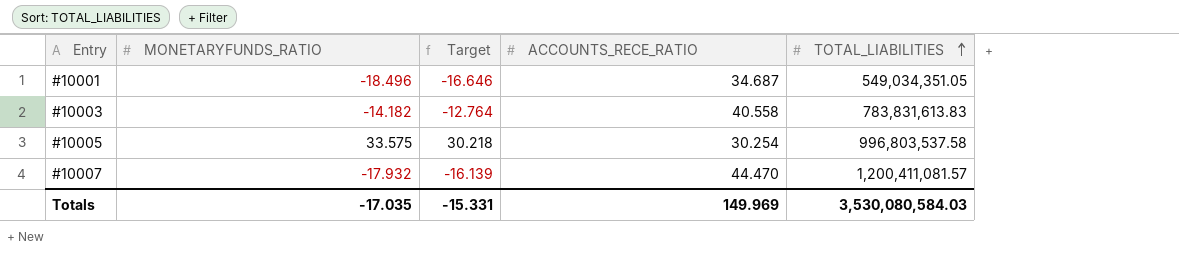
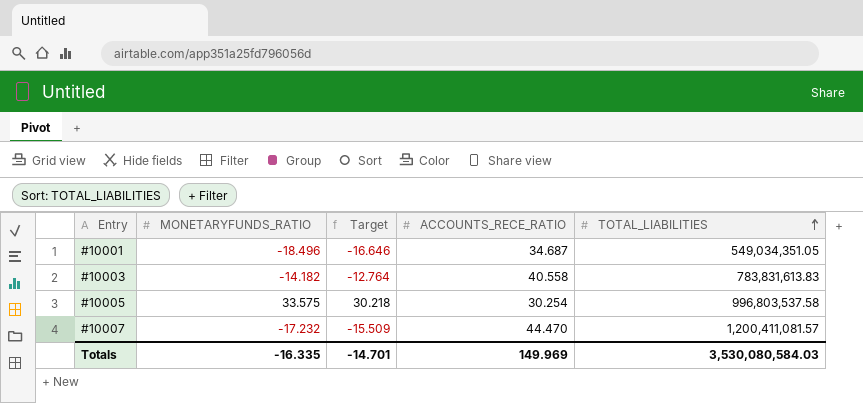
#10007 | MONETARYFUNDS_RATIO: -17.932 -> -17.232
#10007 | Target: -16.139 -> -15.509
Totals | MONETARYFUNDS_RATIO: -17.035 -> -16.335
Totals | Target: -15.331 -> -14.701

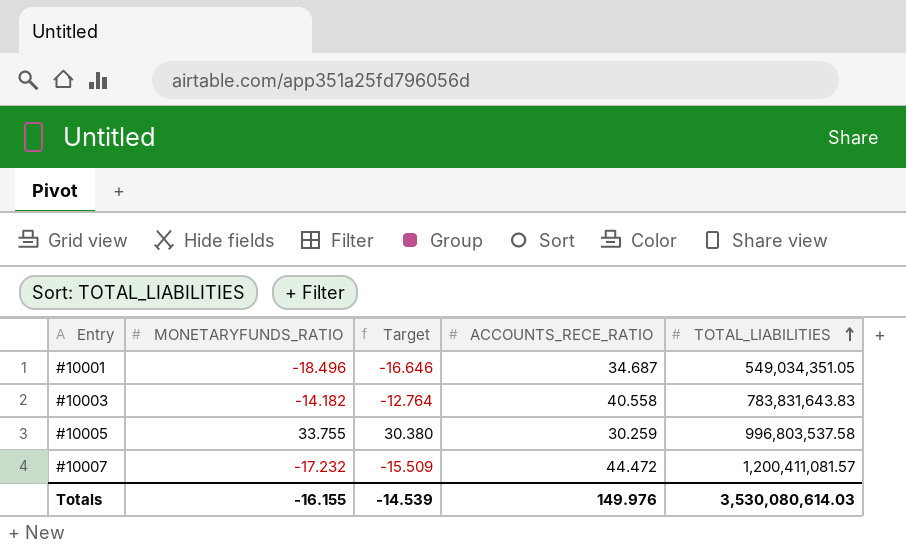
#10003 | TOTAL_LIABILITIES: 783,831,613.83 -> 783,831,643.83
#10005 | MONETARYFUNDS_RATIO: 33.575 -> 33.755
#10005 | Target: 30.218 -> 30.380
#10005 | ACCOUNTS_RECE_RATIO: 30.254 -> 30.259
#10007 | ACCOUNTS_RECE_RATIO: 44.470 -> 44.472
Totals | MONETARYFUNDS_RATIO: -16.335 -> -16.155
Totals | Target: -14.701 -> -14.539
Totals | ACCOUNTS_RECE_RATIO: 149.969 -> 149.976
Totals | TOTAL_LIABILITIES: 3,530,080,584.03 -> 3,530,080,614.03

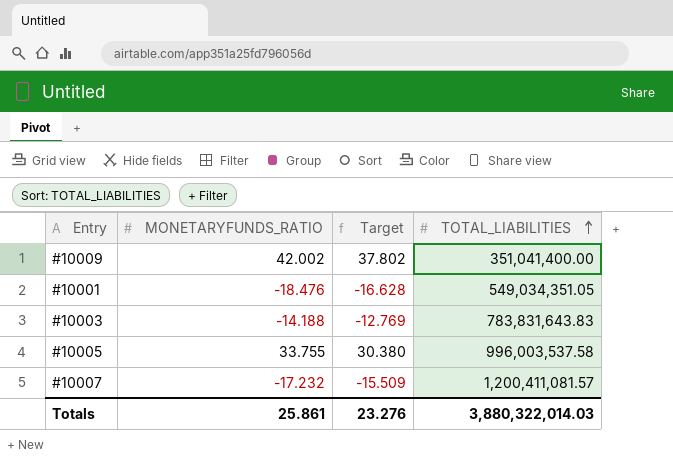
column ACCOUNTS_RECE_RATIO | position: 4 -> none
row #10009: none -> 42.002 | 37.802 | 351,041,400.00
#10001 | MONETARYFUNDS_RATIO: -18.496 -> -18.476
#10001 | Target: -16.646 -> -16.628
#10003 | MONETARYFUNDS_RATIO: -14.182 -> -14.188
#10003 | Target: -12.764 -> -12.769
#10005 | TOTAL_LIABILITIES: 996,803,537.58 -> 996,003,537.58
Totals | MONETARYFUNDS_RATIO: -16.155 -> 25.861
Totals | Target: -14.539 -> 23.276
Totals | TOTAL_LIABILITIES: 3,530,080,614.03 -> 3,880,322,014.03

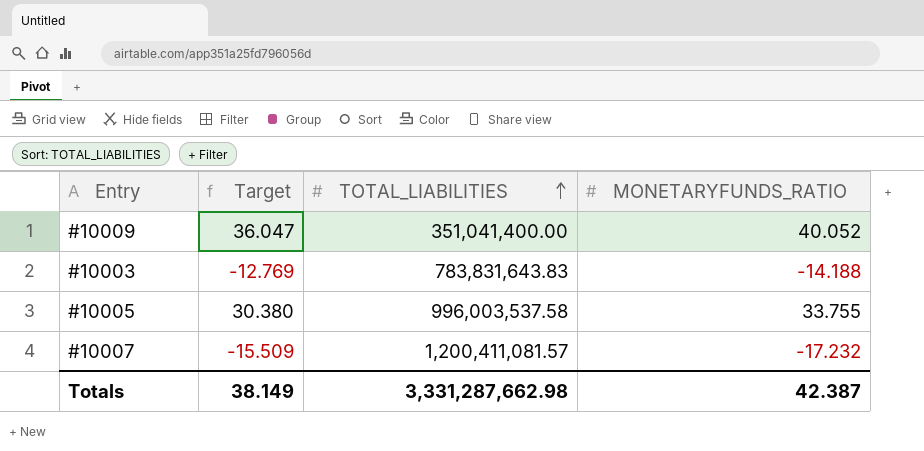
column MONETARYFUNDS_RATIO | position: 2 -> 4
row #10001: -18.476 | -16.628 | 549,034,351.05 -> none
#10009 | Target: 37.802 -> 36.047
#10009 | MONETARYFUNDS_RATIO: 42.002 -> 40.052
Totals | Target: 23.276 -> 38.149
Totals | TOTAL_LIABILITIES: 3,880,322,014.03 -> 3,331,287,662.98
Totals | MONETARYFUNDS_RATIO: 25.861 -> 42.387

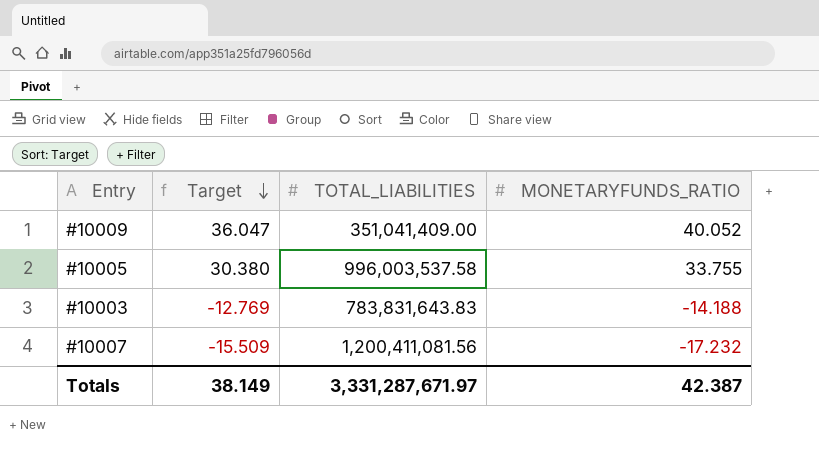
row order: TOTAL_LIABILITIES ascending -> Target descending
#10009 | TOTAL_LIABILITIES: 351,041,400.00 -> 351,041,409.00
#10007 | TOTAL_LIABILITIES: 1,200,411,081.57 -> 1,200,411,081.56
Totals | TOTAL_LIABILITIES: 3,331,287,662.98 -> 3,331,287,671.97

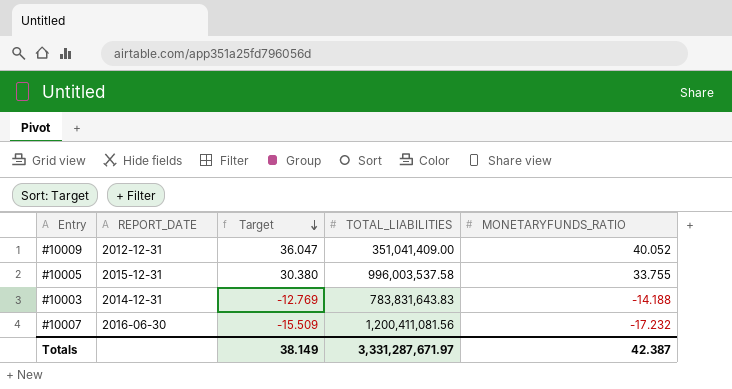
column REPORT_DATE | position: none -> 2

